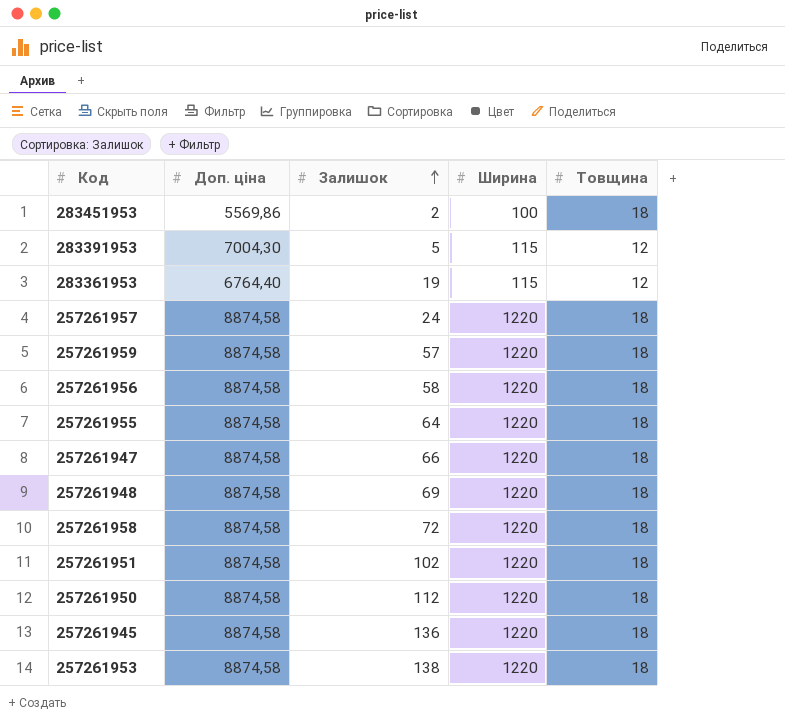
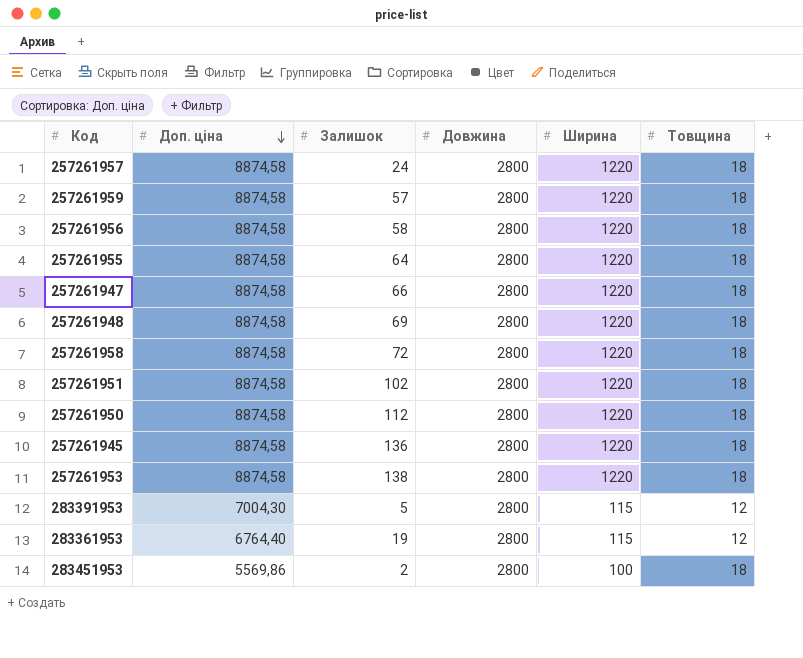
row order: Залишок ascending -> Доп. ціна descending
column Довжина | position: none -> 4

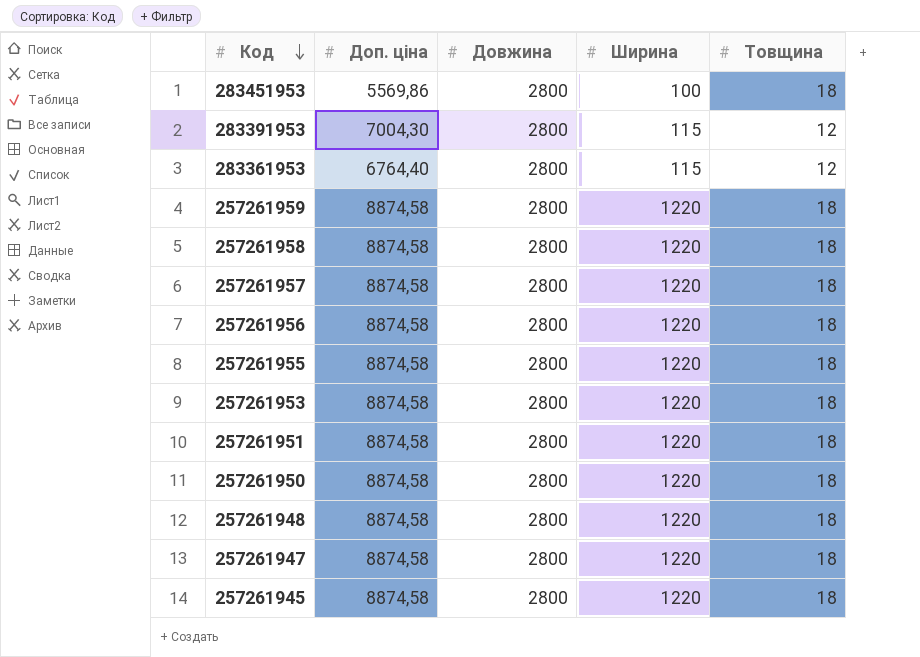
row order: Доп. ціна descending -> Код descending
column Залишок | position: 3 -> none

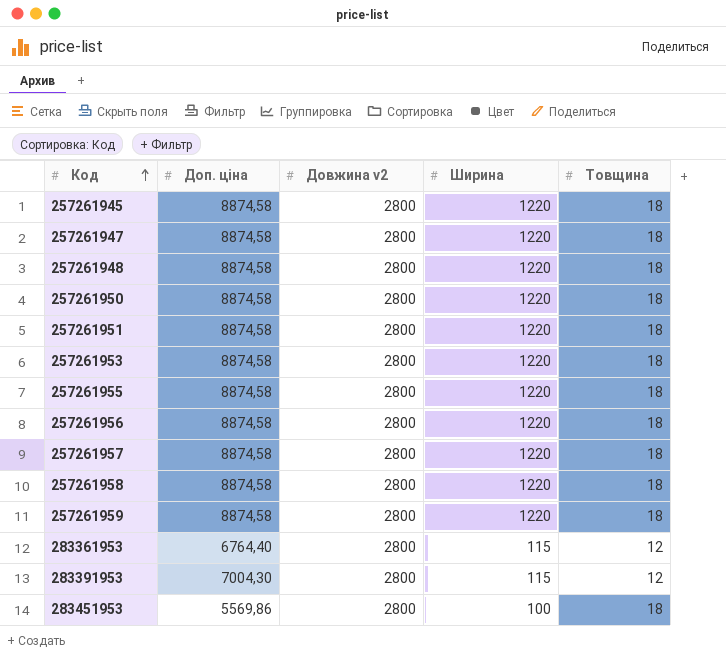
row order: Код descending -> Код ascending
column name: Довжина -> Довжина v2

